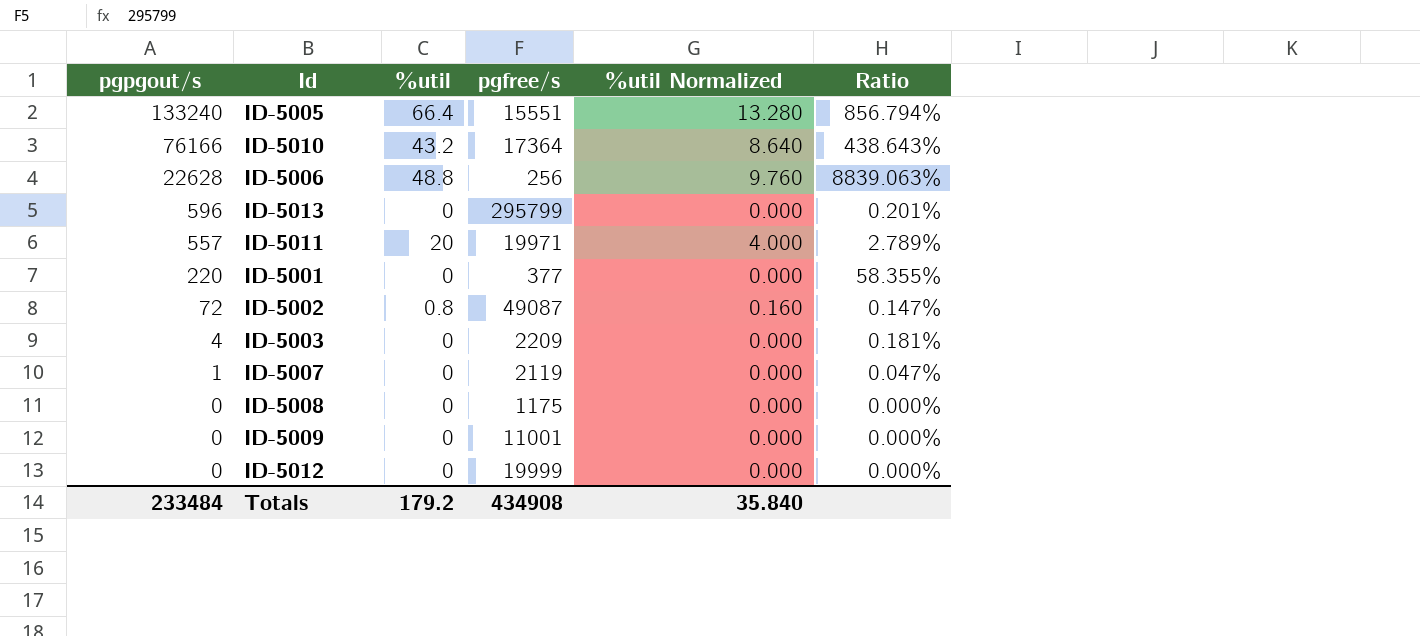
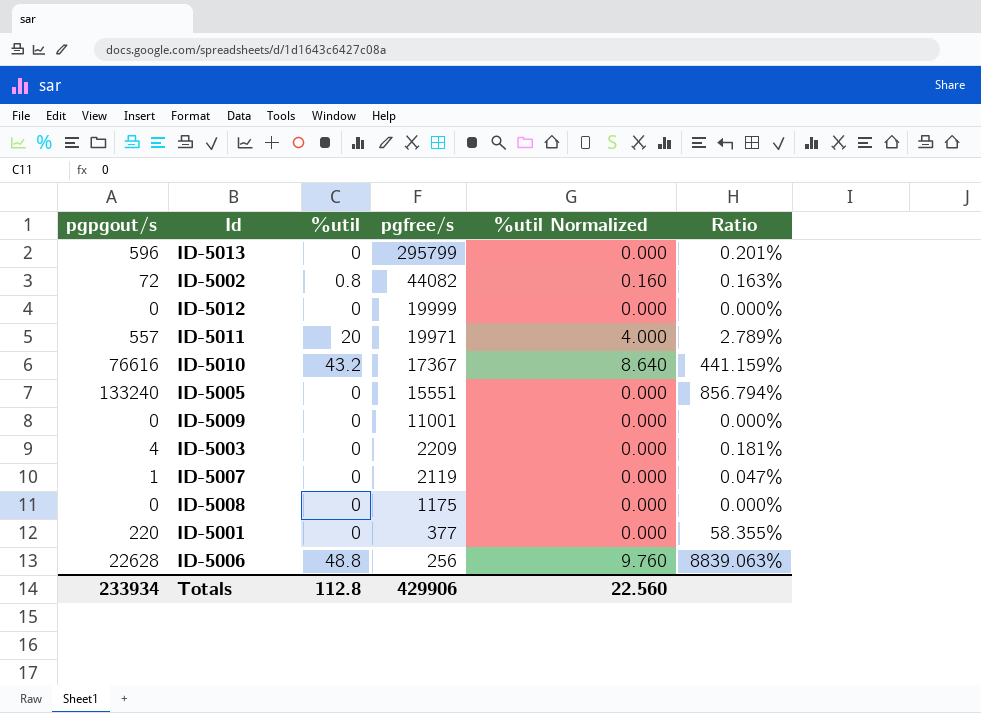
row order: pgpgout/s descending -> pgfree/s descending
ID-5002 | pgfree/s: 49087 -> 44082
ID-5002 | Ratio: 0.147% -> 0.163%
ID-5010 | pgpgout/s: 76166 -> 76616
ID-5010 | pgfree/s: 17364 -> 17367
ID-5010 | Ratio: 438.643% -> 441.159%
ID-5005 | %util: 66.4 -> 0
ID-5005 | %util Normalized: 13.280 -> 0.000
Totals | pgpgout/s: 233484 -> 233934
Totals | %util: 179.2 -> 112.8
Totals | pgfree/s: 434908 -> 429906
Totals | %util Normalized: 35.840 -> 22.560

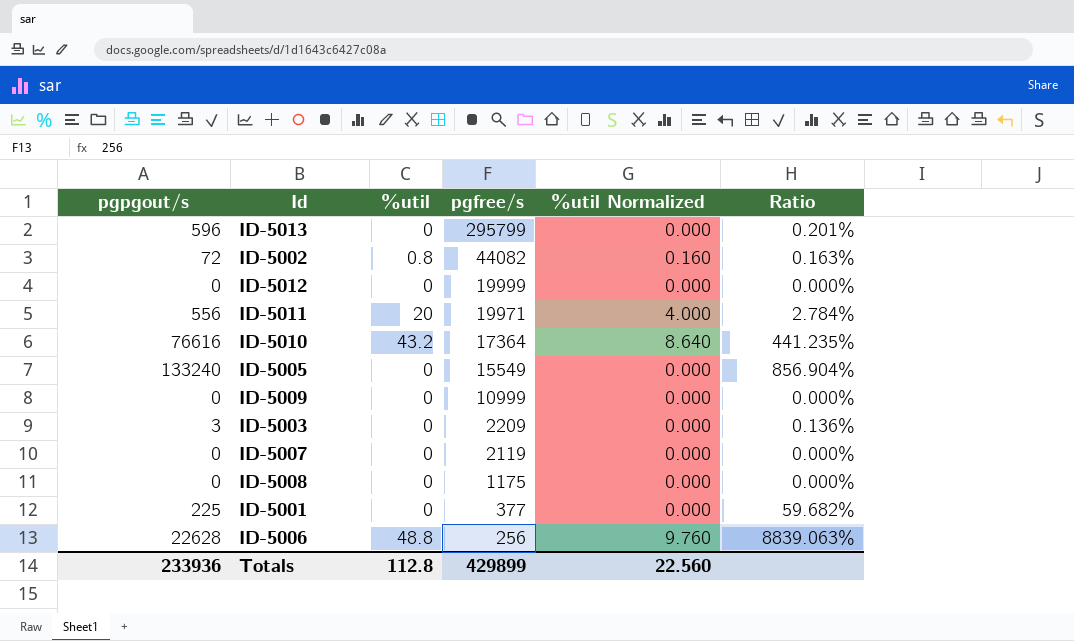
ID-5011 | pgpgout/s: 557 -> 556
ID-5011 | Ratio: 2.789% -> 2.784%
ID-5010 | pgfree/s: 17367 -> 17364
ID-5010 | Ratio: 441.159% -> 441.235%
ID-5005 | pgfree/s: 15551 -> 15549
ID-5005 | Ratio: 856.794% -> 856.904%
ID-5009 | pgfree/s: 11001 -> 10999
ID-5003 | pgpgout/s: 4 -> 3
ID-5003 | Ratio: 0.181% -> 0.136%
ID-5007 | pgpgout/s: 1 -> 0
ID-5007 | Ratio: 0.047% -> 0.000%
ID-5001 | pgpgout/s: 220 -> 225
ID-5001 | Ratio: 58.355% -> 59.682%
Totals | pgpgout/s: 233934 -> 233936
Totals | pgfree/s: 429906 -> 429899

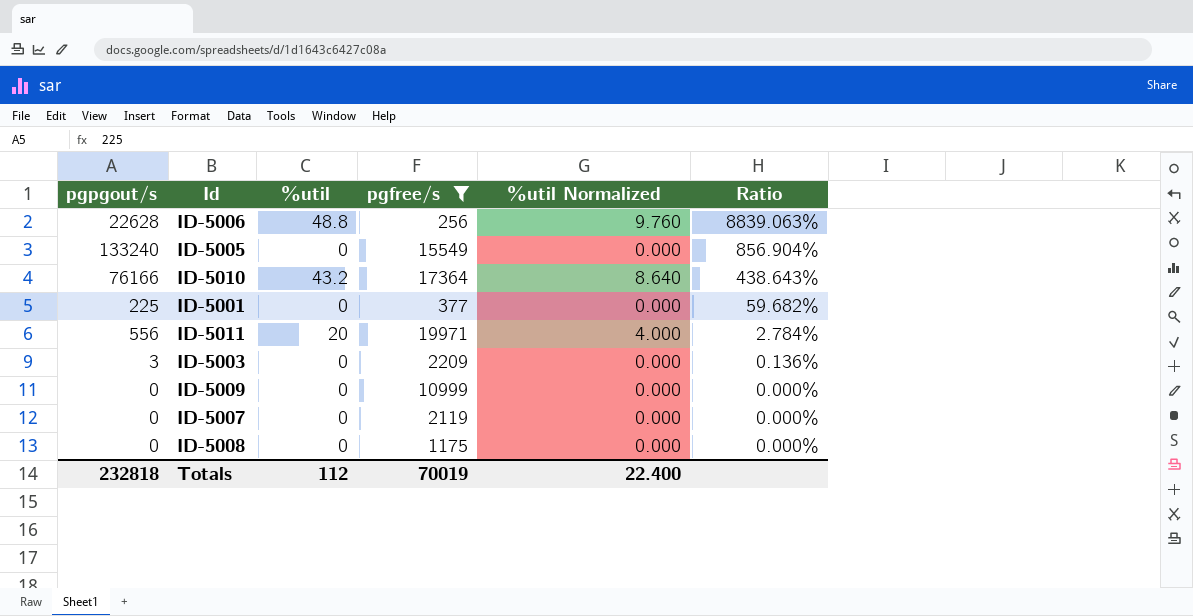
filter: none -> pgfree/s <= 19971
row order: pgfree/s descending -> Ratio descending
ID-5010 | pgpgout/s: 76616 -> 76166
ID-5010 | Ratio: 441.235% -> 438.643%
Totals | pgpgout/s: 233936 -> 232818
Totals | %util: 112.8 -> 112
Totals | pgfree/s: 429899 -> 70019
Totals | %util Normalized: 22.560 -> 22.400

